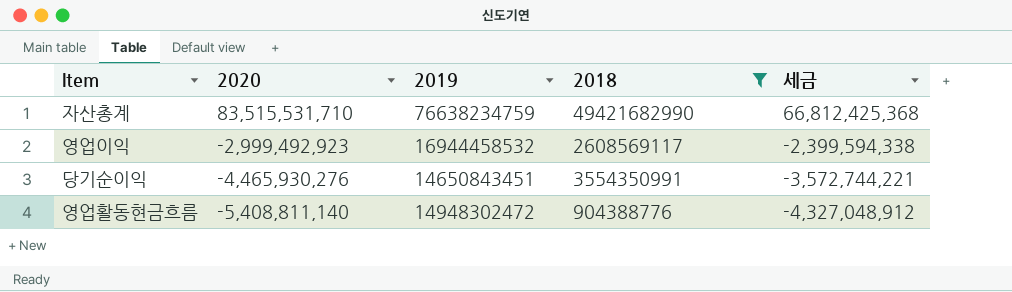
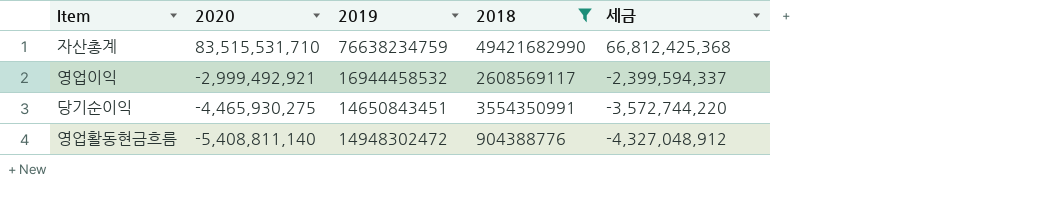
영업이익 | 2020: -2,999,492,923 -> -2,999,492,921
영업이익 | 세금: -2,399,594,338 -> -2,399,594,337
당기순이익 | 2020: -4,465,930,276 -> -4,465,930,275
당기순이익 | 세금: -3,572,744,221 -> -3,572,744,220

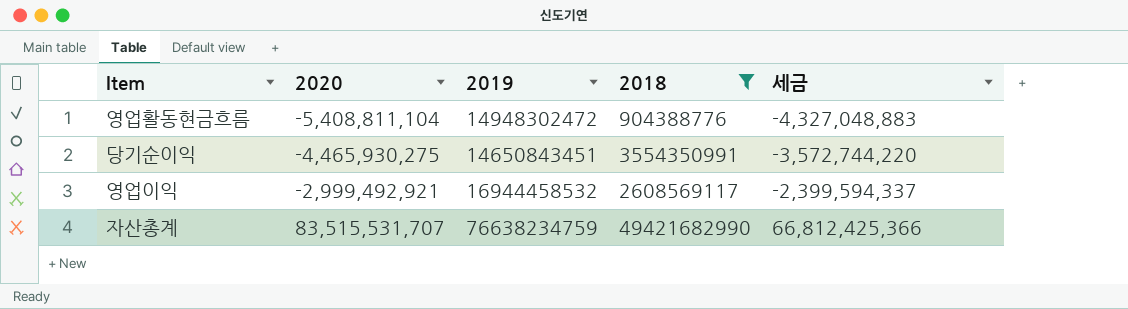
row order: 2020 descending -> 2020 ascending
영업활동현금흐름 | 2020: -5,408,811,140 -> -5,408,811,104
영업활동현금흐름 | 세금: -4,327,048,912 -> -4,327,048,883
자산총계 | 2020: 83,515,531,710 -> 83,515,531,707
자산총계 | 세금: 66,812,425,368 -> 66,812,425,366

